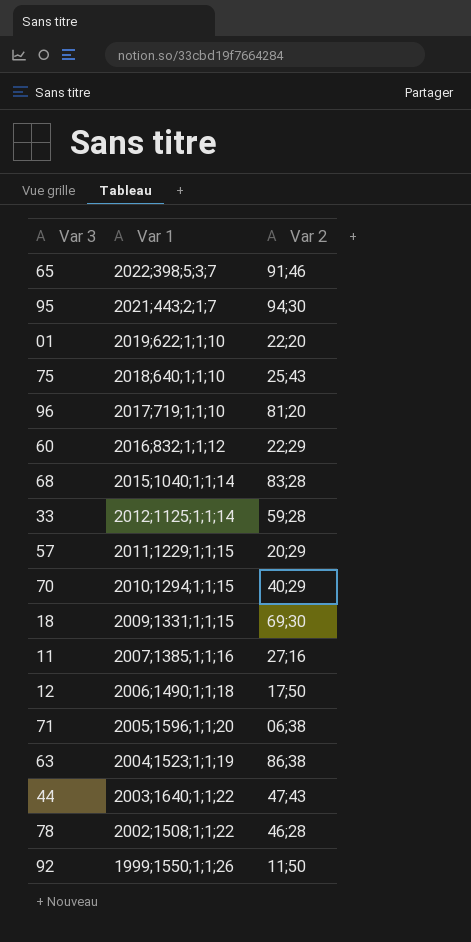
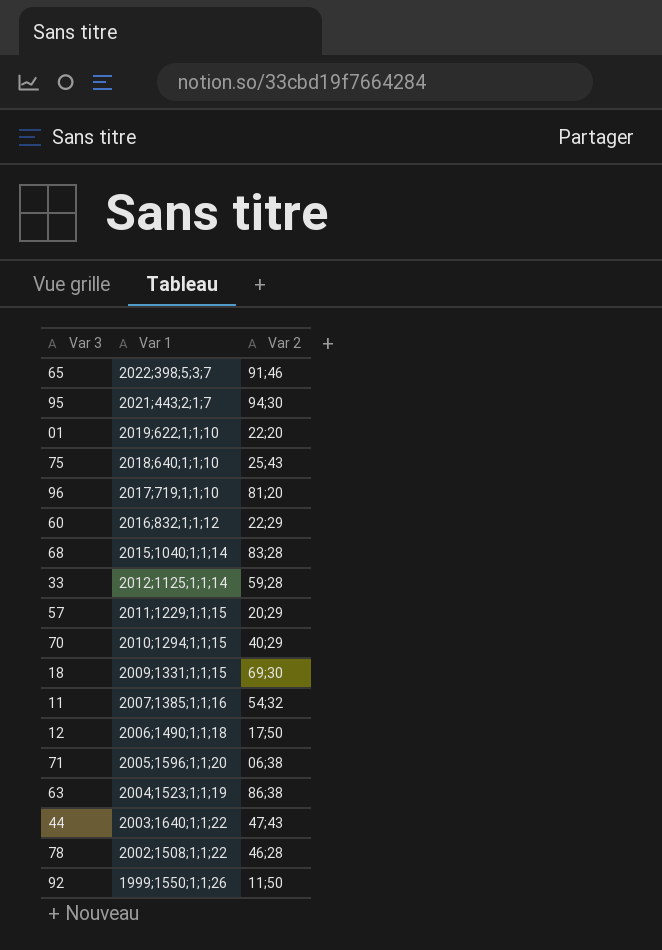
11 | Var 2: 27;16 -> 54;32

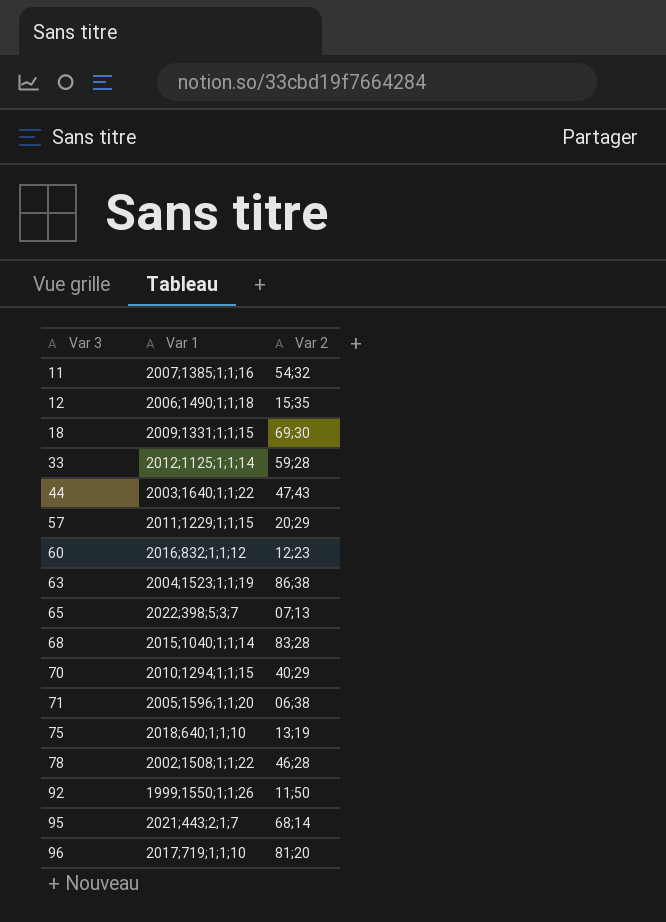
row order: Var 1 descending -> Var 3 ascending
row 01: 2019;622;1;1;10 | 22;20 -> none
12 | Var 2: 17;50 -> 15;35
60 | Var 2: 22;29 -> 12;23
65 | Var 2: 91;46 -> 07;13
75 | Var 2: 25;43 -> 13;19
95 | Var 2: 94;30 -> 68;14

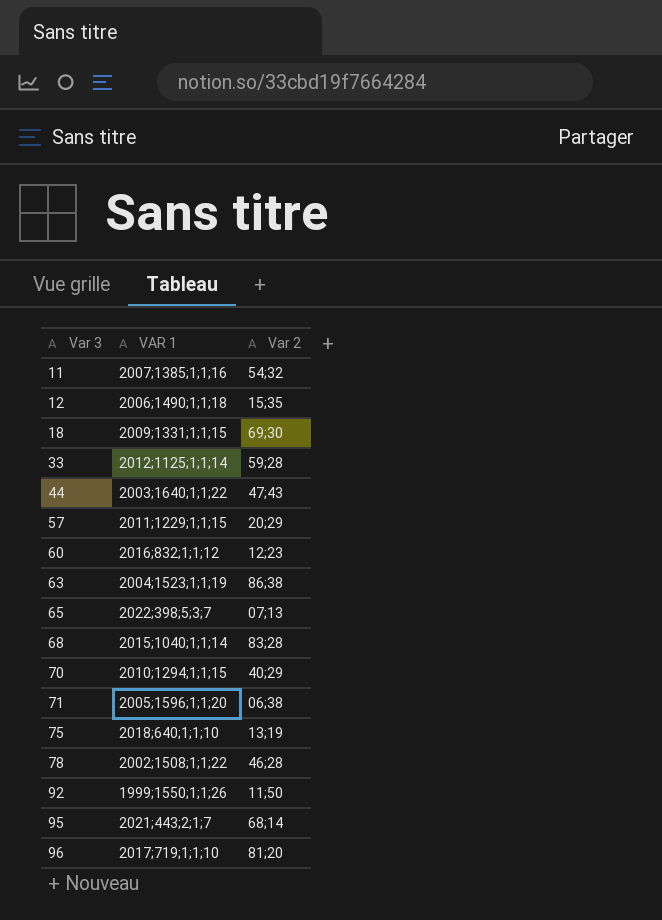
column name: Var 1 -> VAR 1

